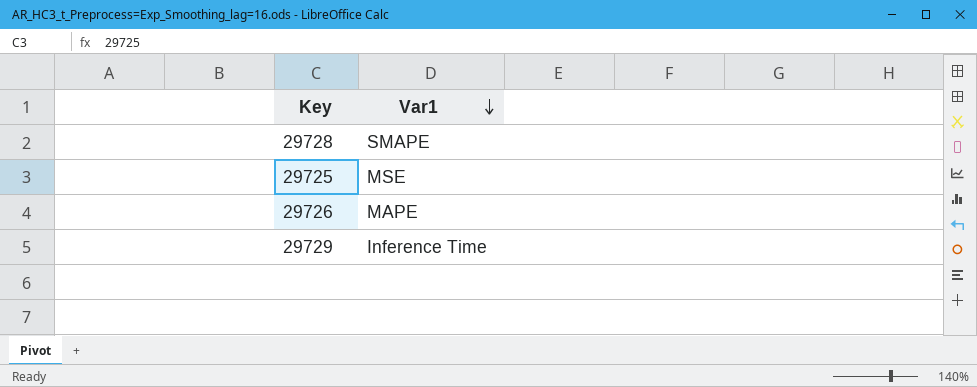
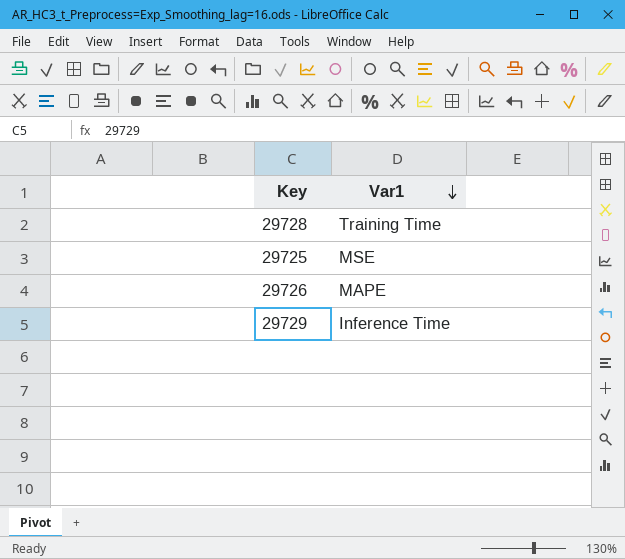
29728 | Var1: SMAPE -> Training Time

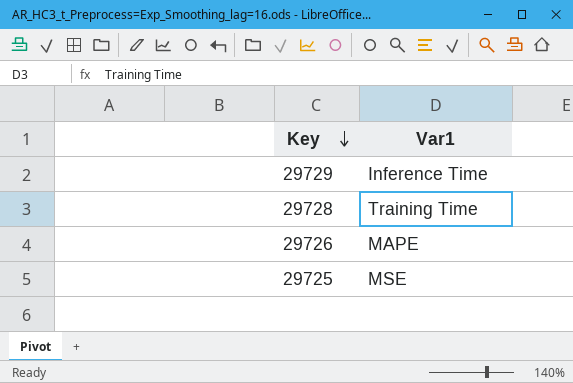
row order: Var1 descending -> Key descending

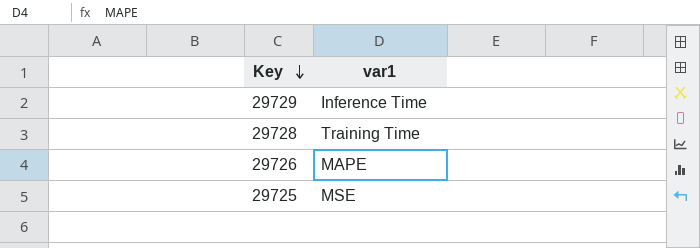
column name: Var1 -> var1

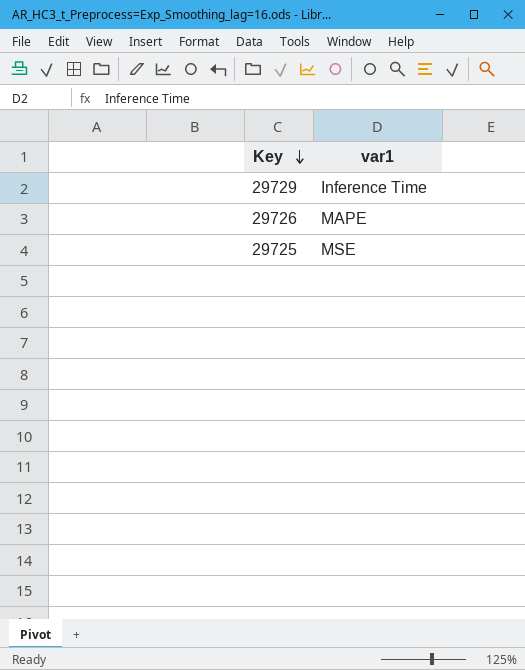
row 29728: Training Time -> none

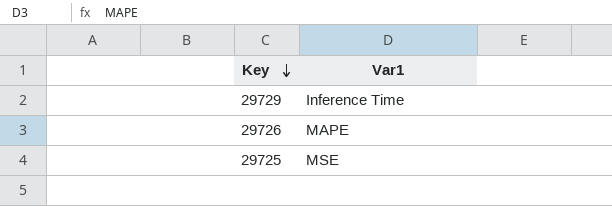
column name: var1 -> Var1

